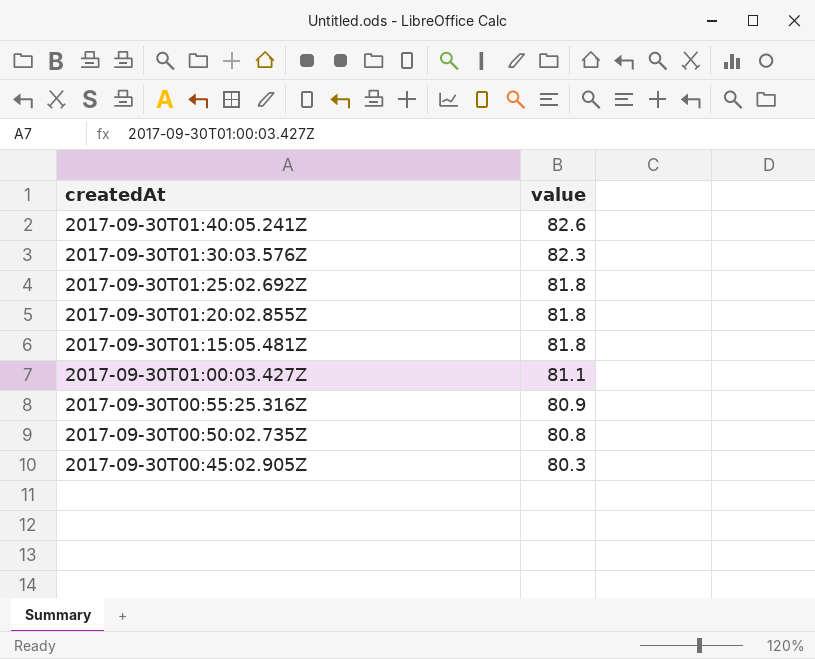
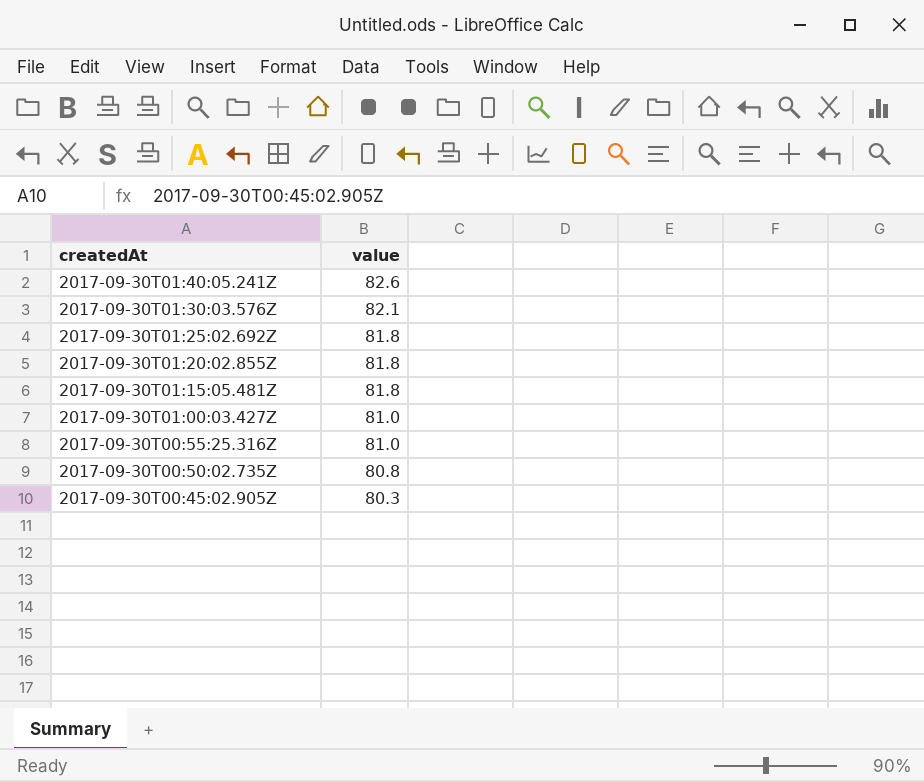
2017-09-30T01:30:03.576Z | value: 82.3 -> 82.1
2017-09-30T01:00:03.427Z | value: 81.1 -> 81.0
2017-09-30T00:55:25.316Z | value: 80.9 -> 81.0

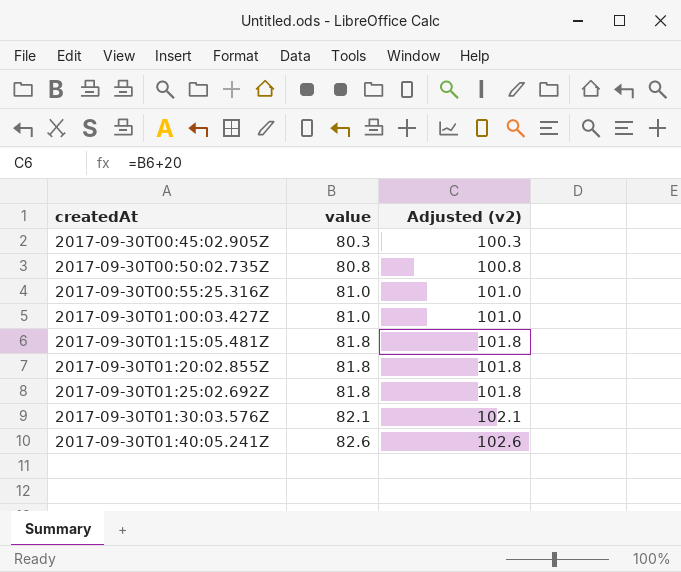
row order: createdAt descending -> createdAt ascending
column Adjusted (v2) | formula: none -> [value] + 20

